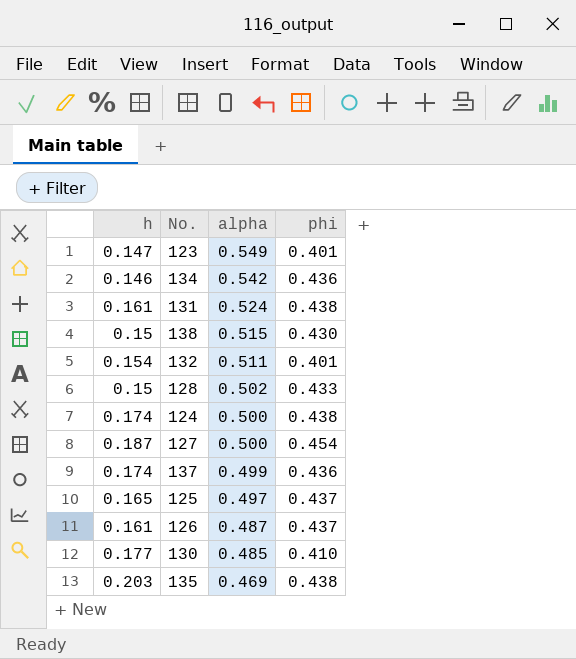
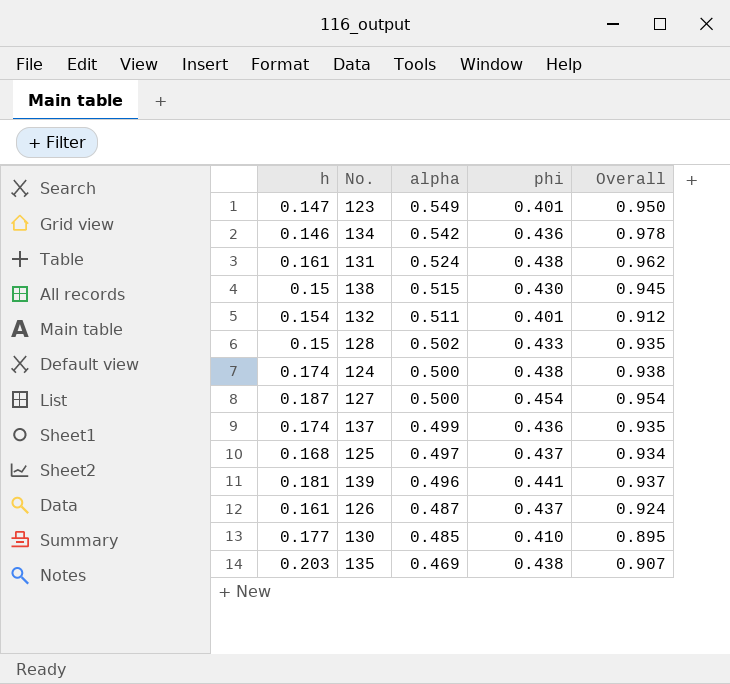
column Overall | formula: none -> [alpha] + [phi]
125 | h: 0.165 -> 0.168
row 139: none -> 0.181 | 0.496 | 0.441 | 0.937

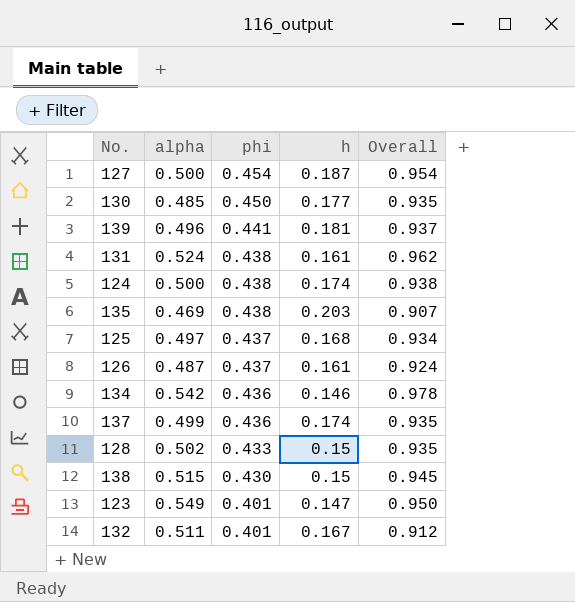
row order: alpha descending -> phi descending
column h | position: 1 -> 4
130 | phi: 0.410 -> 0.450
130 | Overall: 0.895 -> 0.935
132 | h: 0.154 -> 0.167

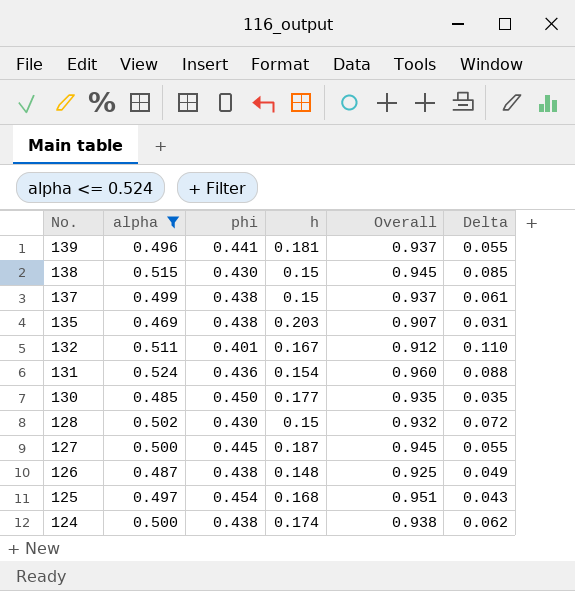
filter: none -> alpha <= 0.524
row order: phi descending -> No. descending
column Delta | formula: none -> [alpha] - [phi]
137 | phi: 0.436 -> 0.438
137 | h: 0.174 -> 0.15
137 | Overall: 0.935 -> 0.937
131 | phi: 0.438 -> 0.436
131 | h: 0.161 -> 0.154
131 | Overall: 0.962 -> 0.960
128 | phi: 0.433 -> 0.430
128 | Overall: 0.935 -> 0.932
127 | phi: 0.454 -> 0.445
127 | Overall: 0.954 -> 0.945
126 | phi: 0.437 -> 0.438
126 | h: 0.161 -> 0.148
126 | Overall: 0.924 -> 0.925
125 | phi: 0.437 -> 0.454
125 | Overall: 0.934 -> 0.951

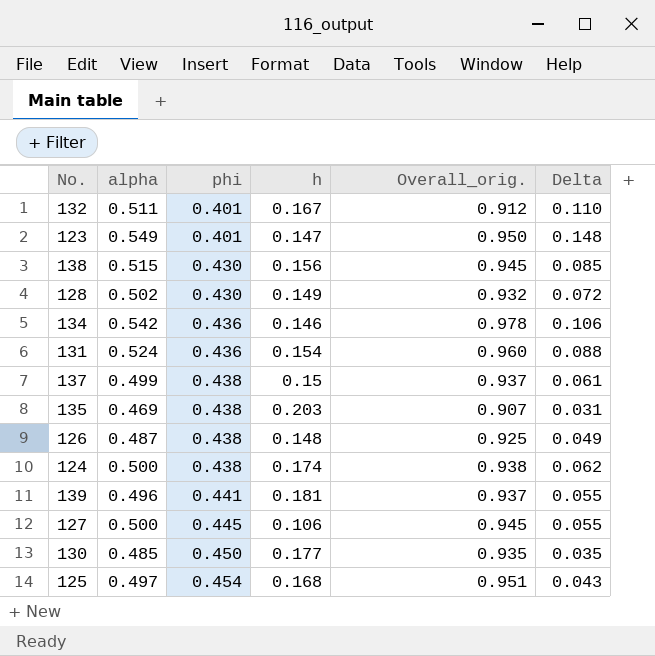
filter: alpha <= 0.524 -> none
row order: No. descending -> phi ascending
column name: Overall -> Overall_orig.
138 | h: 0.15 -> 0.156
128 | h: 0.15 -> 0.149
127 | h: 0.187 -> 0.106

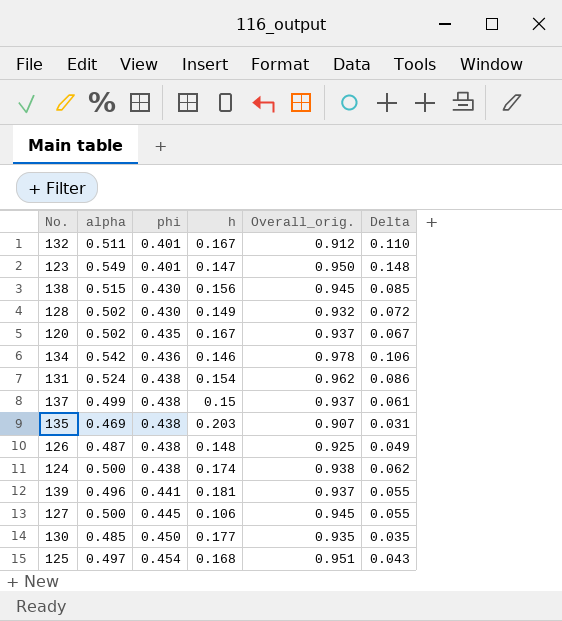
row 120: none -> 0.502 | 0.435 | 0.167 | 0.937 | 0.067
131 | phi: 0.436 -> 0.438
131 | Overall_orig.: 0.960 -> 0.962
131 | Delta: 0.088 -> 0.086

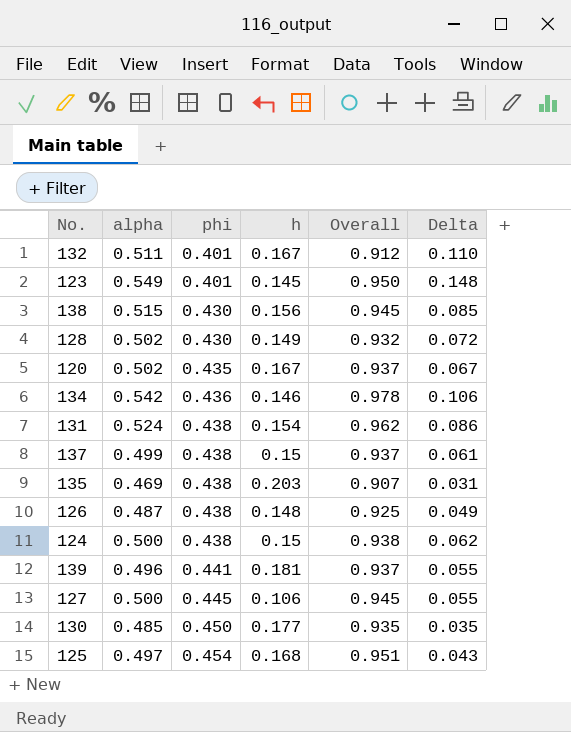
column name: Overall_orig. -> Overall
123 | h: 0.147 -> 0.145
124 | h: 0.174 -> 0.15

